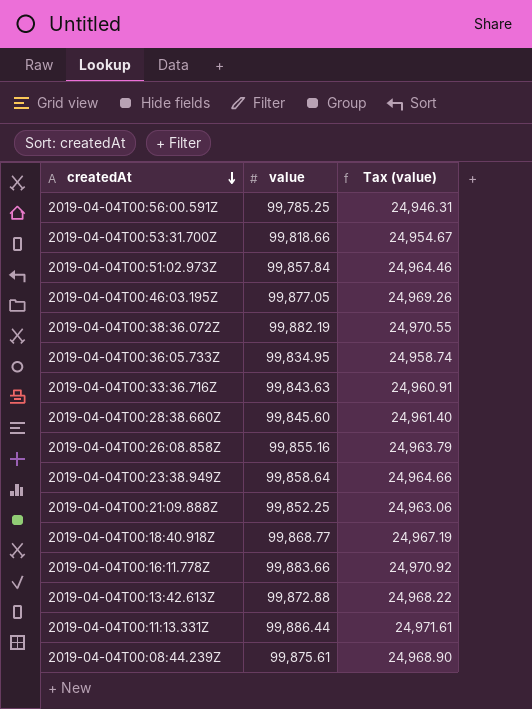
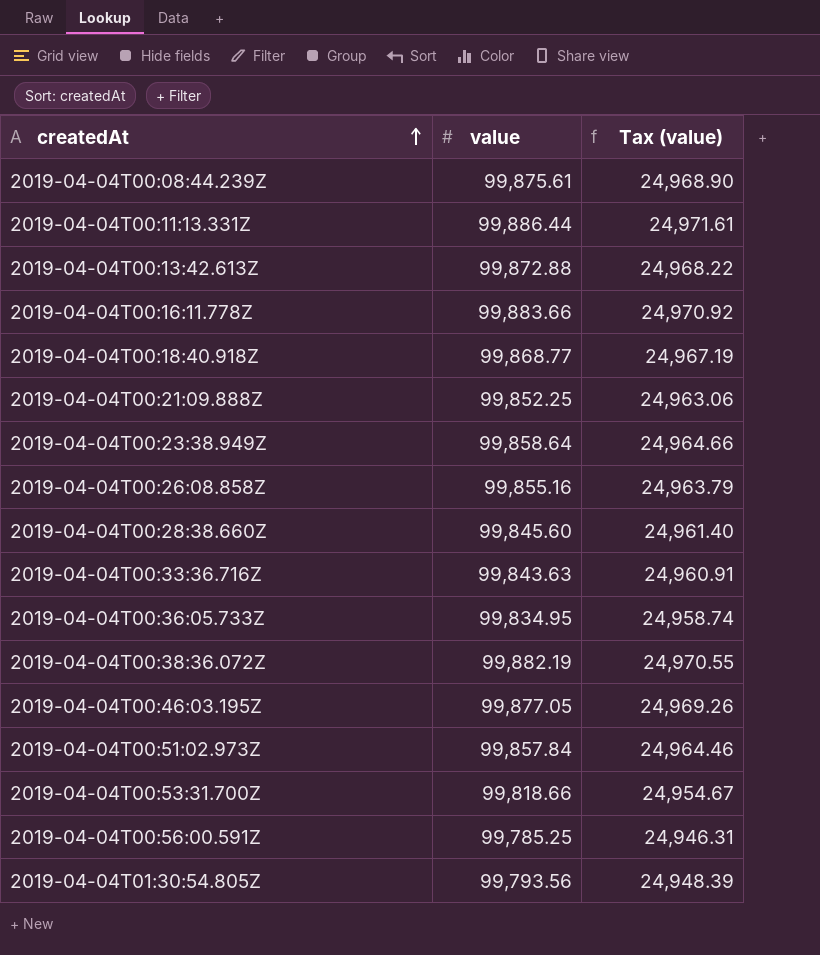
row order: createdAt descending -> createdAt ascending
row 2019-04-04T01:30:54.805Z: none -> 99,793.56 | 24,948.39

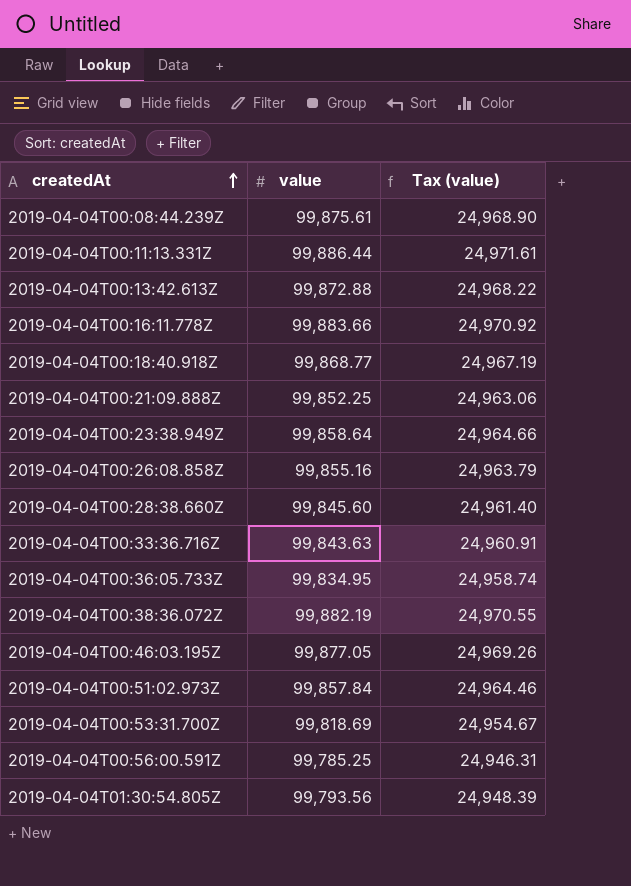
2019-04-04T00:53:31.700Z | value: 99,818.66 -> 99,818.69

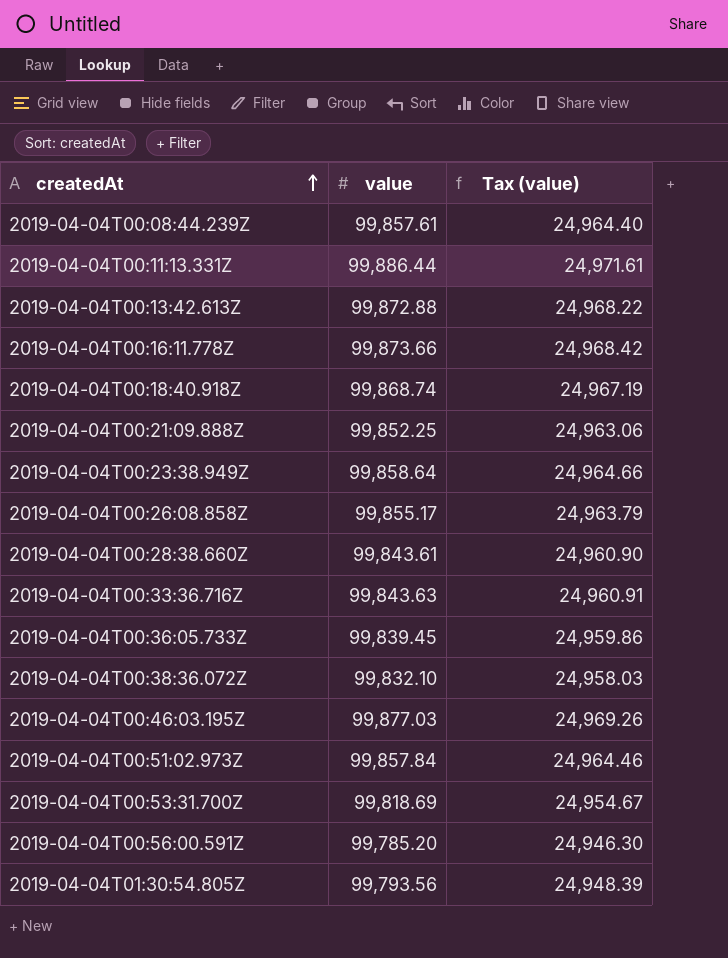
2019-04-04T00:08:44.239Z | value: 99,875.61 -> 99,857.61
2019-04-04T00:08:44.239Z | Tax (value): 24,968.90 -> 24,964.40
2019-04-04T00:16:11.778Z | value: 99,883.66 -> 99,873.66
2019-04-04T00:16:11.778Z | Tax (value): 24,970.92 -> 24,968.42
2019-04-04T00:18:40.918Z | value: 99,868.77 -> 99,868.74
2019-04-04T00:26:08.858Z | value: 99,855.16 -> 99,855.17
2019-04-04T00:28:38.660Z | value: 99,845.60 -> 99,843.61
2019-04-04T00:28:38.660Z | Tax (value): 24,961.40 -> 24,960.90
2019-04-04T00:36:05.733Z | value: 99,834.95 -> 99,839.45
2019-04-04T00:36:05.733Z | Tax (value): 24,958.74 -> 24,959.86
2019-04-04T00:38:36.072Z | value: 99,882.19 -> 99,832.10
2019-04-04T00:38:36.072Z | Tax (value): 24,970.55 -> 24,958.03
2019-04-04T00:46:03.195Z | value: 99,877.05 -> 99,877.03
2019-04-04T00:56:00.591Z | value: 99,785.25 -> 99,785.20
2019-04-04T00:56:00.591Z | Tax (value): 24,946.31 -> 24,946.30

